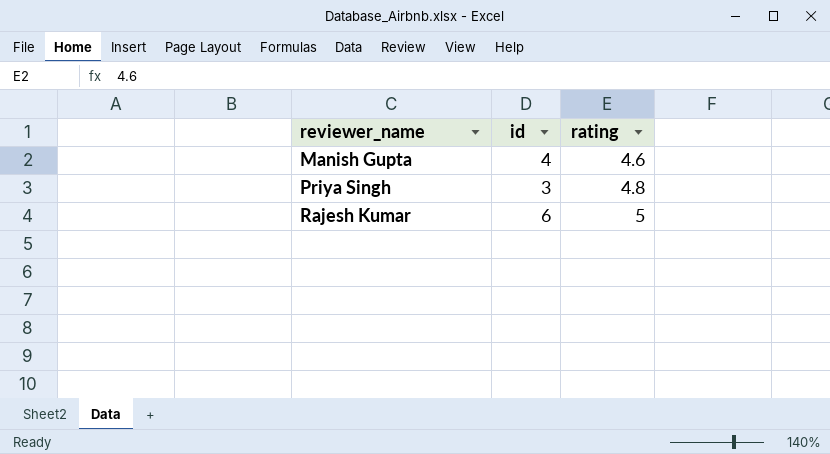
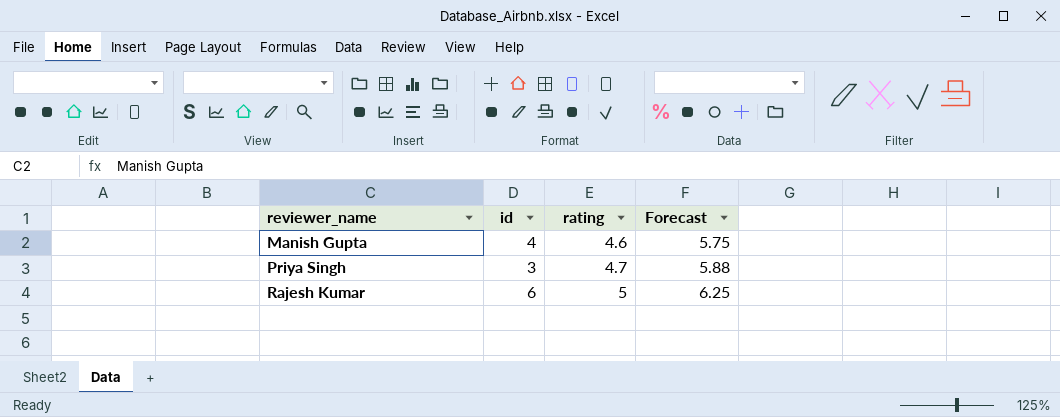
column Forecast | formula: none -> [rating] * 1.25
Priya Singh | rating: 4.8 -> 4.7

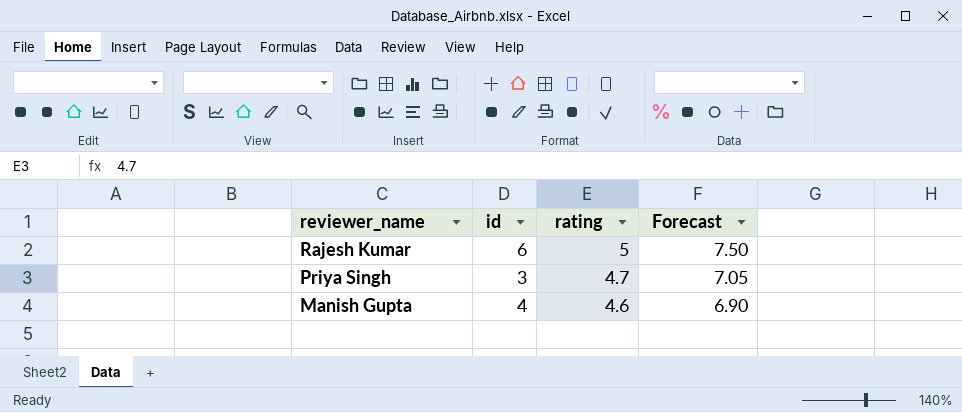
row order: reviewer_name ascending -> reviewer_name descending
column Forecast | formula: [rating] * 1.25 -> [rating] * 1.5

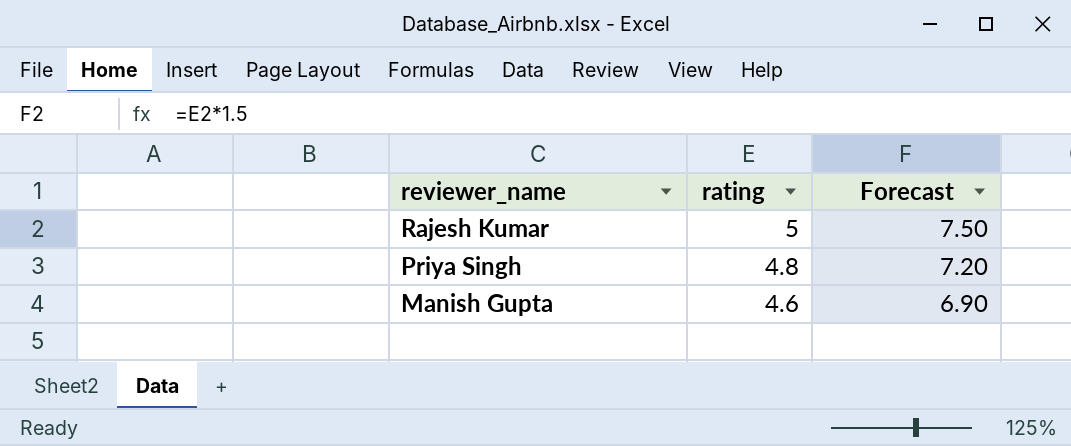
column id | position: 2 -> none
Priya Singh | rating: 4.7 -> 4.8
Priya Singh | Forecast: 7.05 -> 7.20

